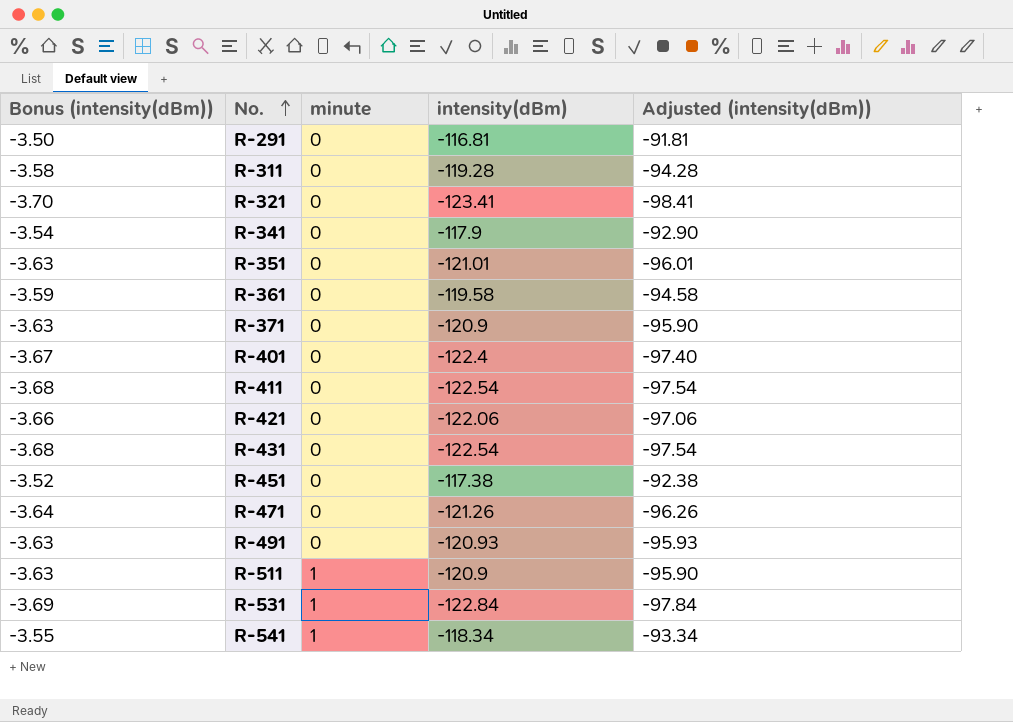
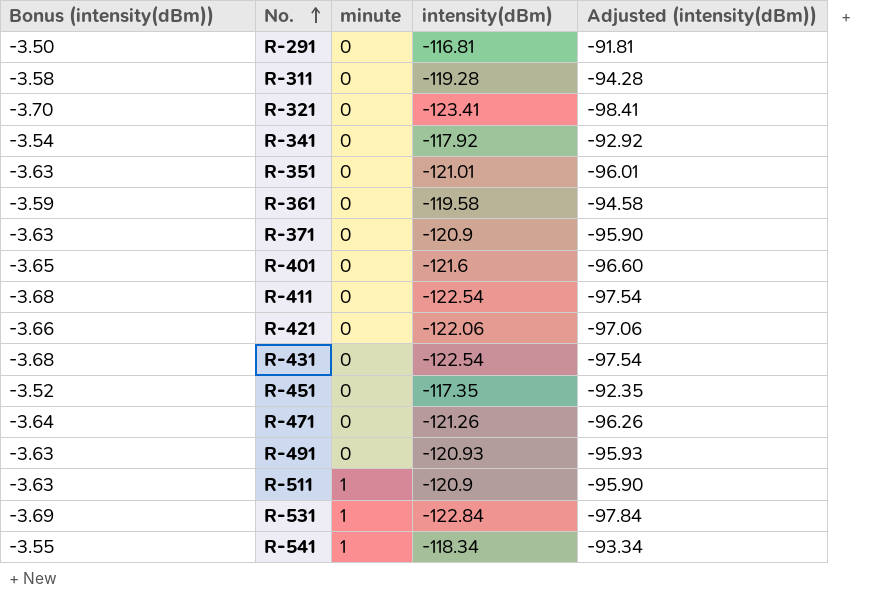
R-341 | intensity(dBm): -117.9 -> -117.92
R-341 | Adjusted (intensity(dBm)): -92.90 -> -92.92
R-401 | Bonus (intensity(dBm)): -3.67 -> -3.65
R-401 | intensity(dBm): -122.4 -> -121.6
R-401 | Adjusted (intensity(dBm)): -97.40 -> -96.60
R-451 | intensity(dBm): -117.38 -> -117.35
R-451 | Adjusted (intensity(dBm)): -92.38 -> -92.35

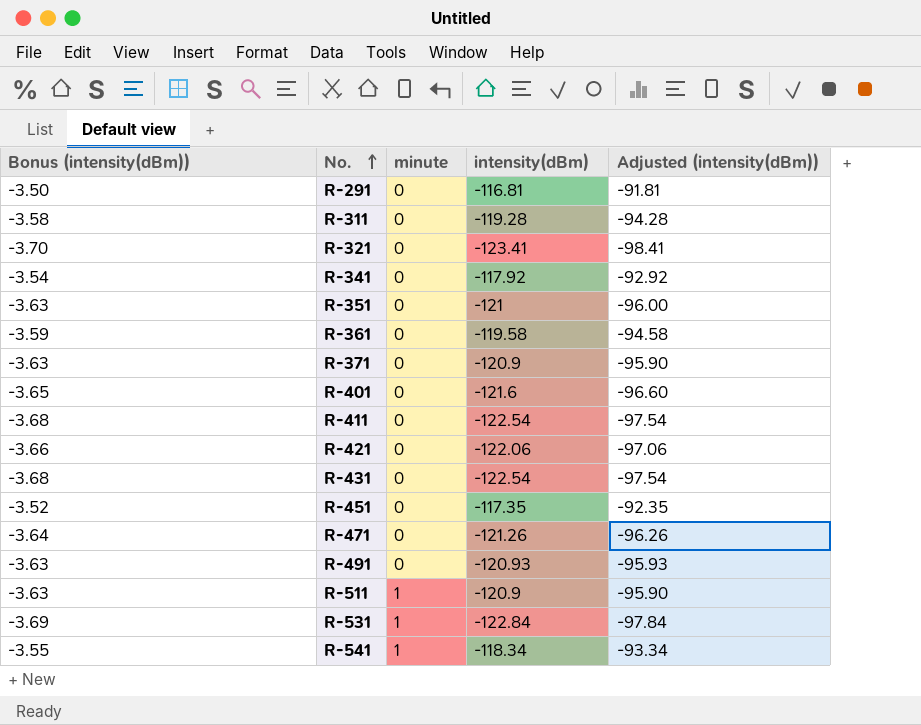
R-351 | intensity(dBm): -121.01 -> -121
R-351 | Adjusted (intensity(dBm)): -96.01 -> -96.00

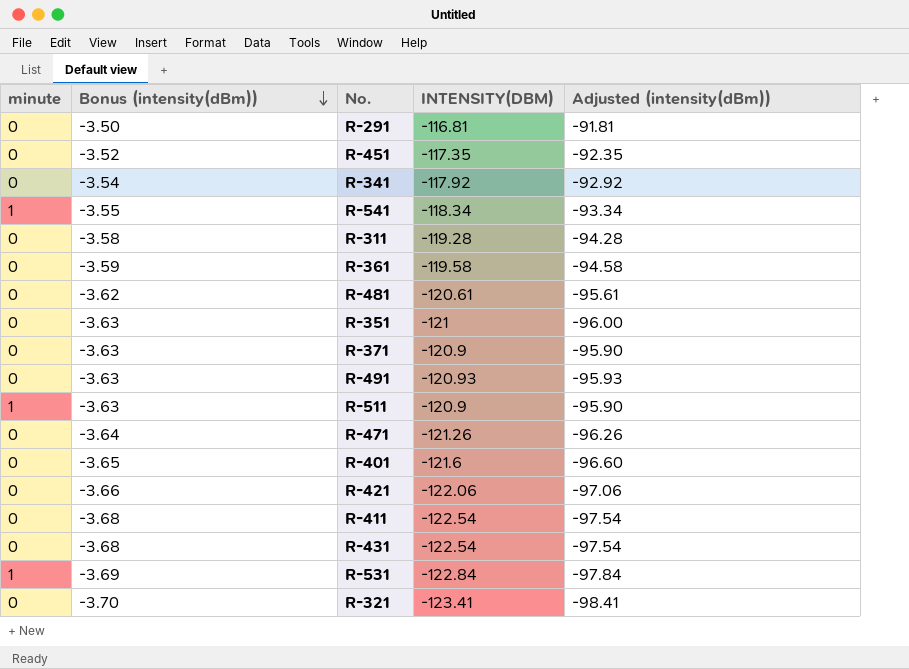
row order: No. ascending -> Bonus (intensity(dBm)) descending
column minute | position: 3 -> 1
column name: intensity(dBm) -> INTENSITY(DBM)
row R-481: none -> 0 | -3.62 | -120.61 | -95.61

